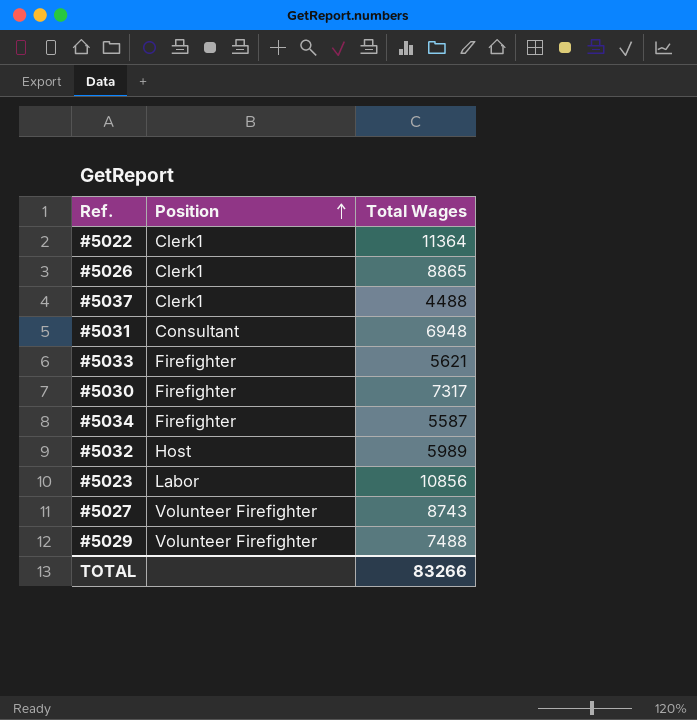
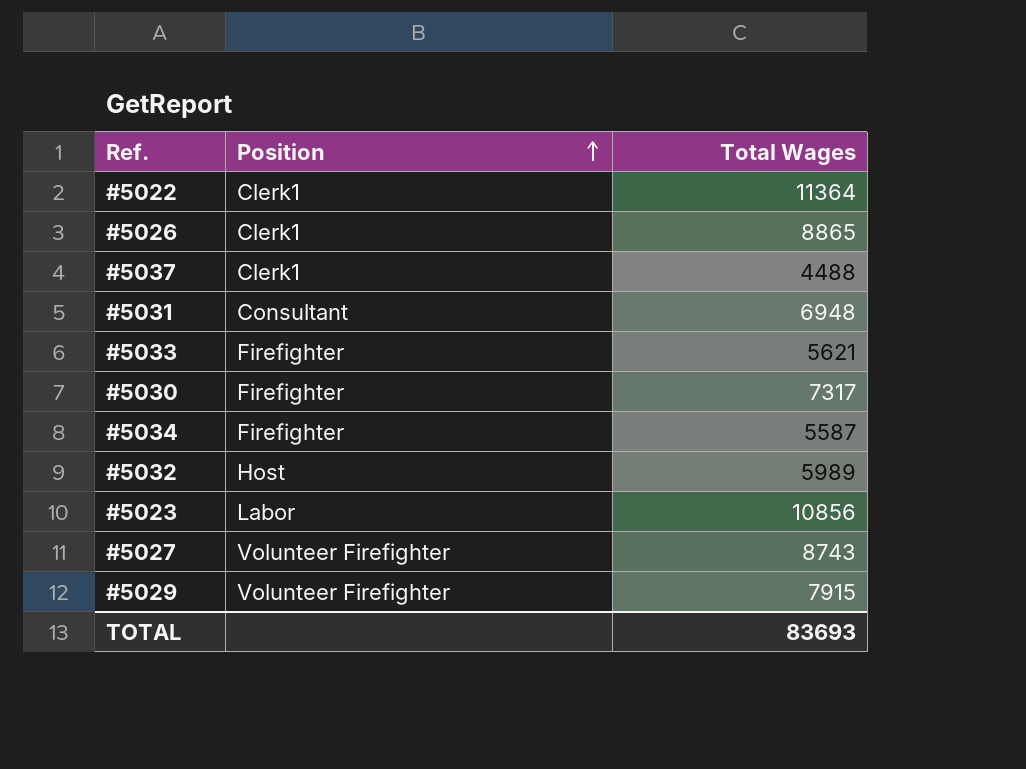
#5029 | Total Wages: 7488 -> 7915
TOTAL | Total Wages: 83266 -> 83693

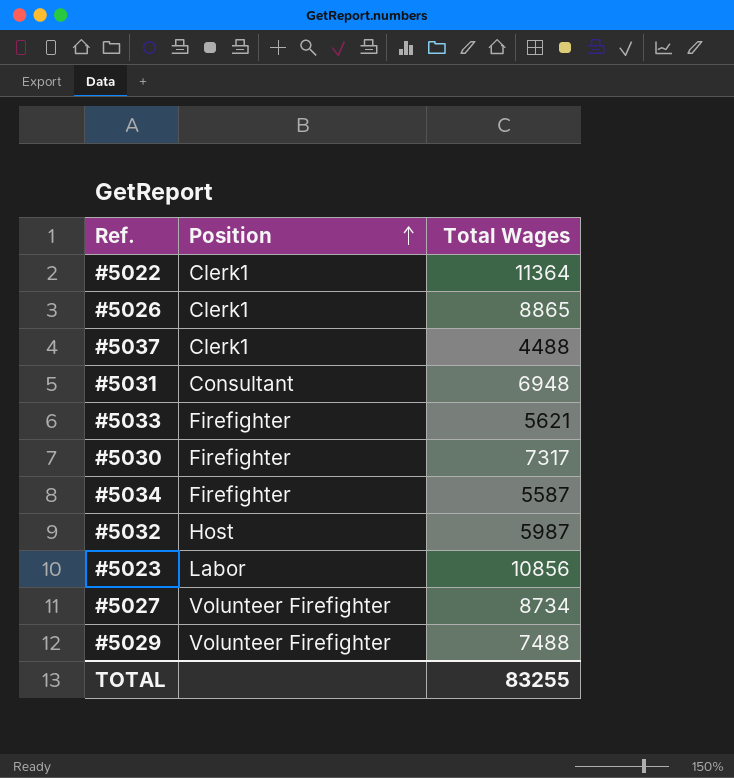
#5032 | Total Wages: 5989 -> 5987
#5027 | Total Wages: 8743 -> 8734
#5029 | Total Wages: 7915 -> 7488
TOTAL | Total Wages: 83693 -> 83255

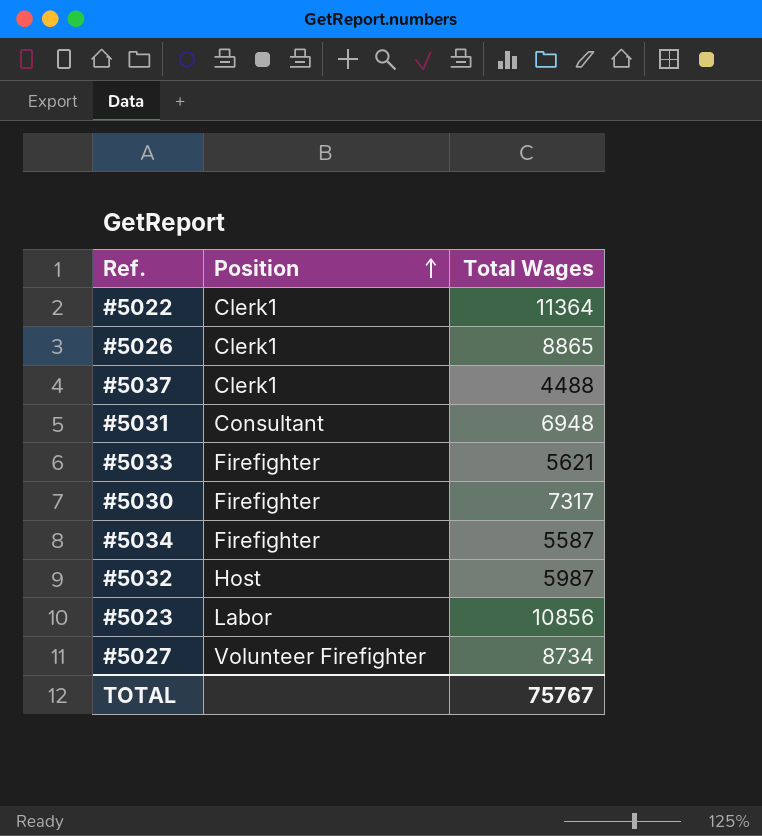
row #5029: Volunteer Firefighter | 7488 -> none
TOTAL | Total Wages: 83255 -> 75767

